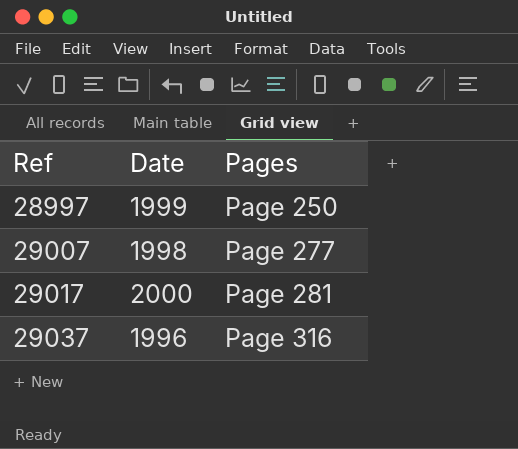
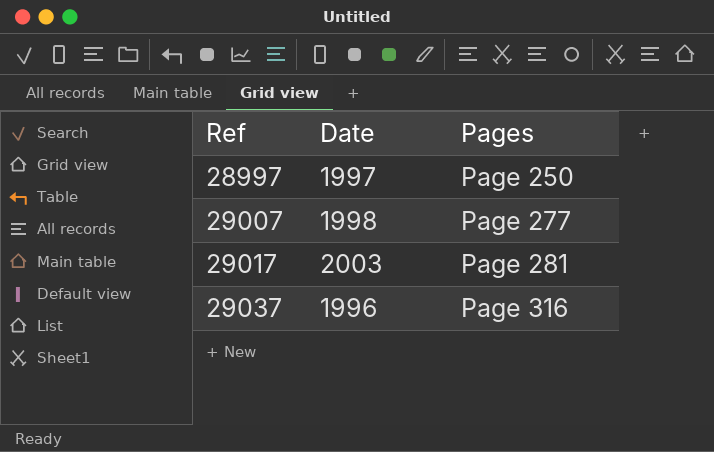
28997 | Date: 1999 -> 1997
29017 | Date: 2000 -> 2003

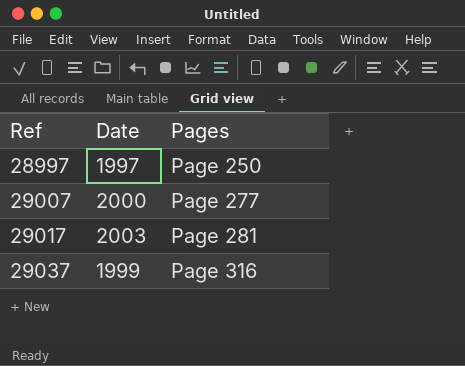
29007 | Date: 1998 -> 2000
29037 | Date: 1996 -> 1999

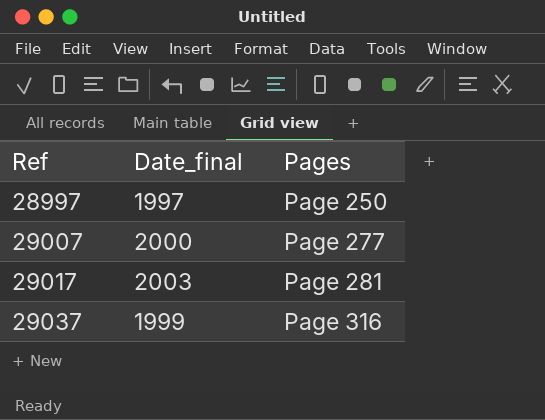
column name: Date -> Date_final

